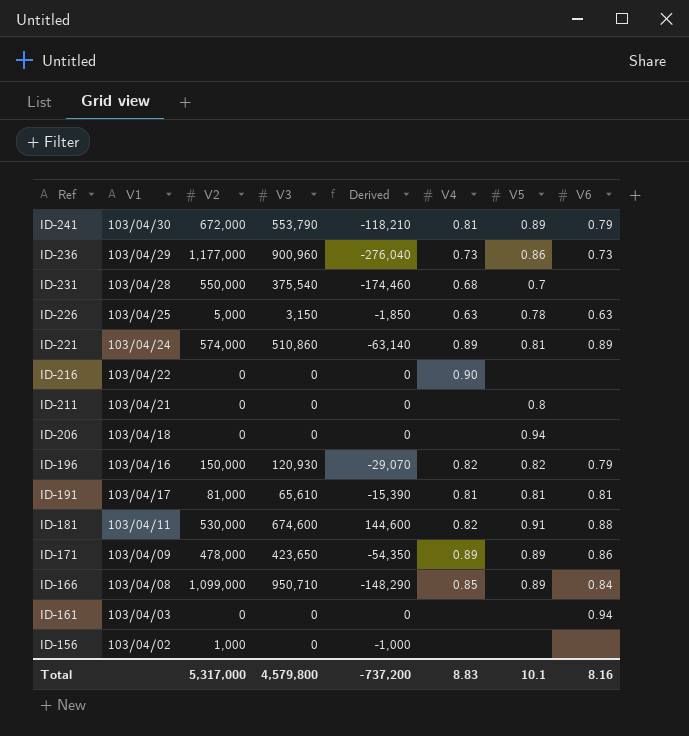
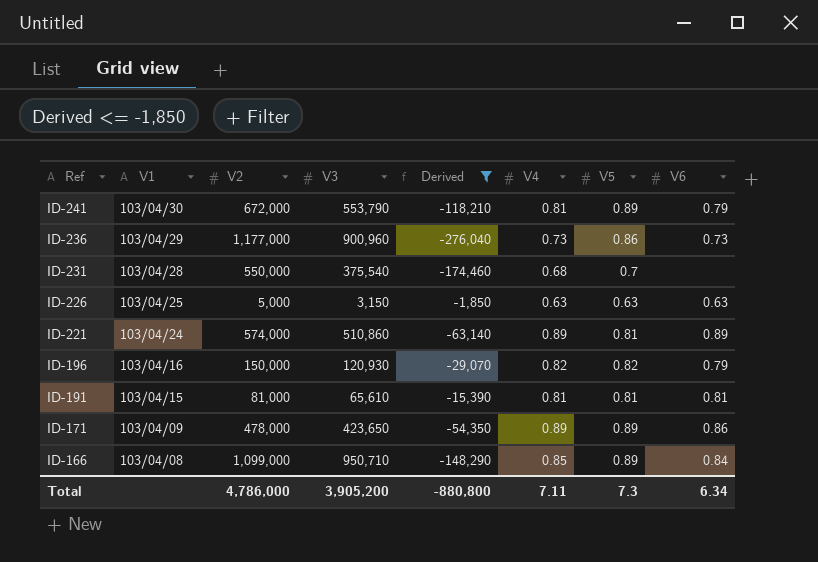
filter: none -> Derived <= -1,850
ID-226 | V5: 0.78 -> 0.63
ID-191 | V1: 103/04/17 -> 103/04/15
Total | V2: 5,317,000 -> 4,786,000
Total | V3: 4,579,800 -> 3,905,200
Total | Derived: -737,200 -> -880,800
Total | V4: 8.83 -> 7.11
Total | V5: 10.1 -> 7.3
Total | V6: 8.16 -> 6.34

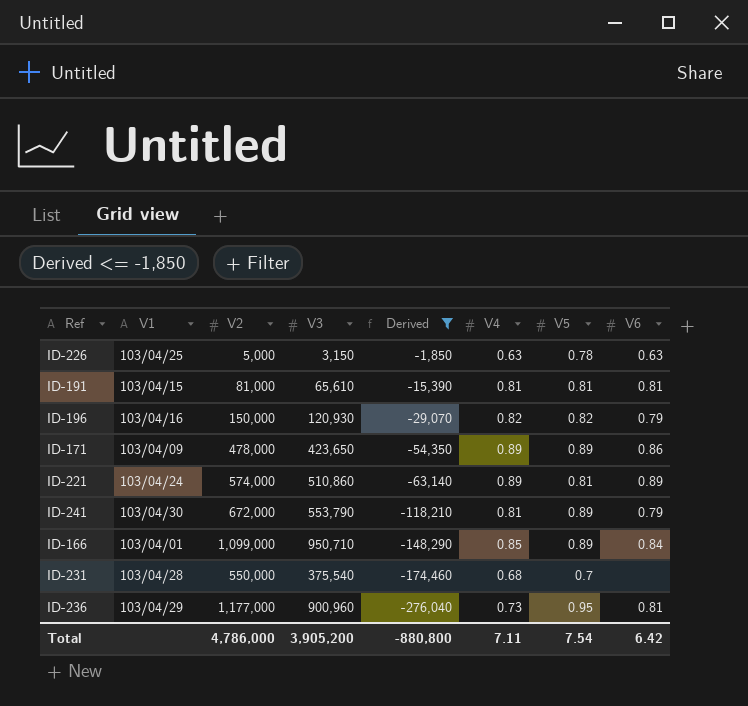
row order: Ref descending -> Derived descending
ID-226 | V5: 0.63 -> 0.78
ID-166 | V1: 103/04/08 -> 103/04/01
ID-236 | V5: 0.86 -> 0.95
ID-236 | V6: 0.73 -> 0.81
Total | V5: 7.3 -> 7.54
Total | V6: 6.34 -> 6.42

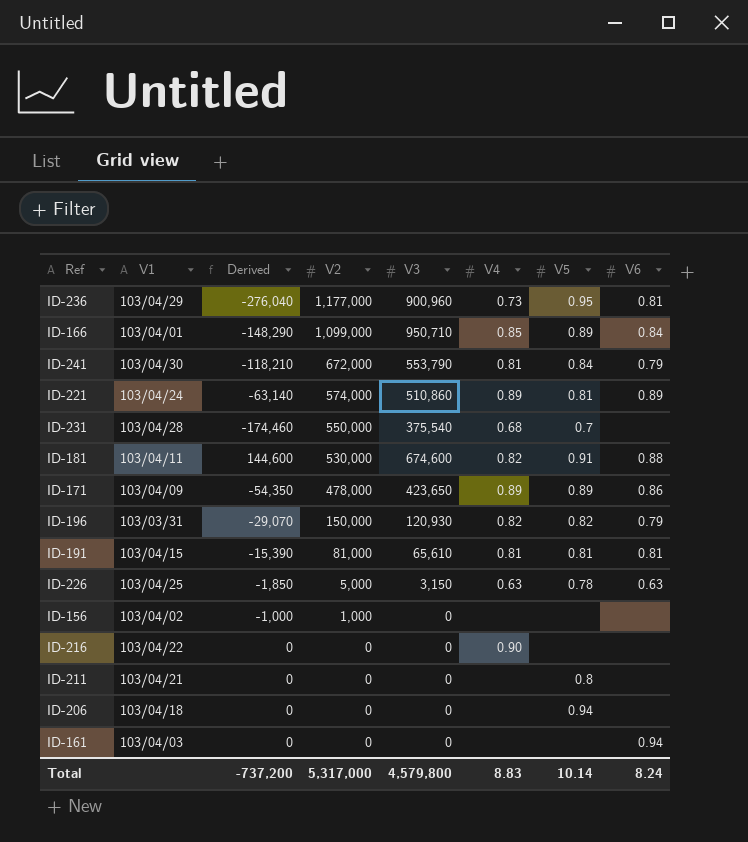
filter: Derived <= -1,850 -> none
row order: Derived descending -> V2 descending
column Derived | position: 5 -> 3
ID-241 | V5: 0.89 -> 0.84
ID-196 | V1: 103/04/16 -> 103/03/31
Total | Derived: -880,800 -> -737,200
Total | V2: 4,786,000 -> 5,317,000
Total | V3: 3,905,200 -> 4,579,800
Total | V4: 7.11 -> 8.83
Total | V5: 7.54 -> 10.14
Total | V6: 6.42 -> 8.24

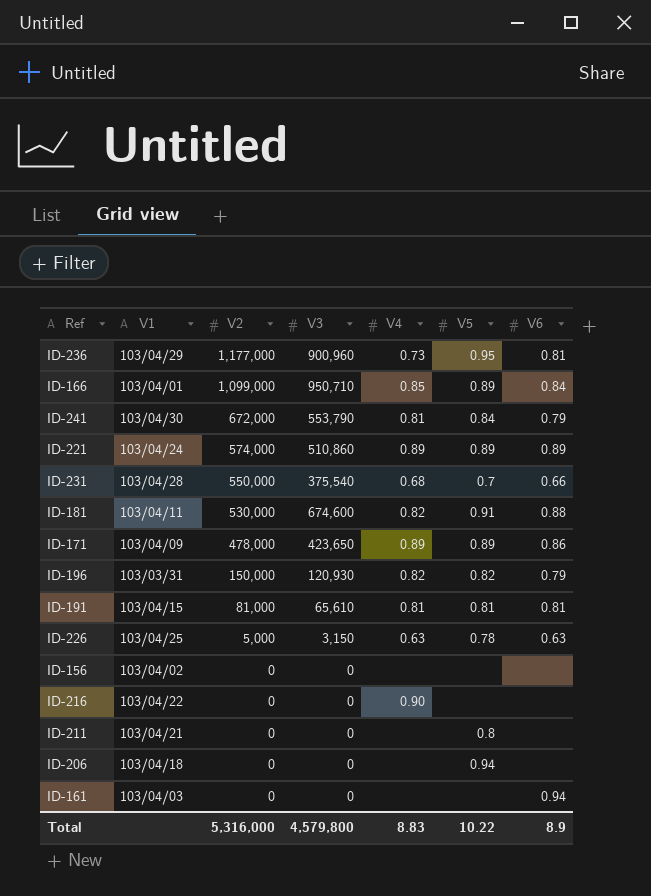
column Derived | formula: [V3] - [V2] -> none
ID-221 | V5: 0.81 -> 0.89
ID-231 | V6: none -> 0.66
ID-156 | V2: 1,000 -> 0
Total | V2: 5,317,000 -> 5,316,000
Total | V5: 10.14 -> 10.22
Total | V6: 8.24 -> 8.9

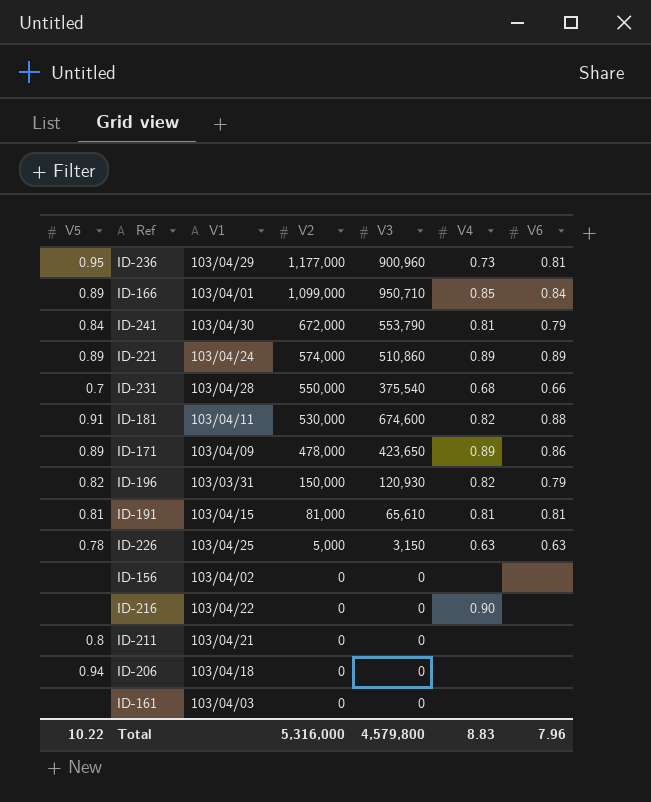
column V5 | position: 6 -> 1
ID-161 | V6: 0.94 -> none
Total | V6: 8.9 -> 7.96

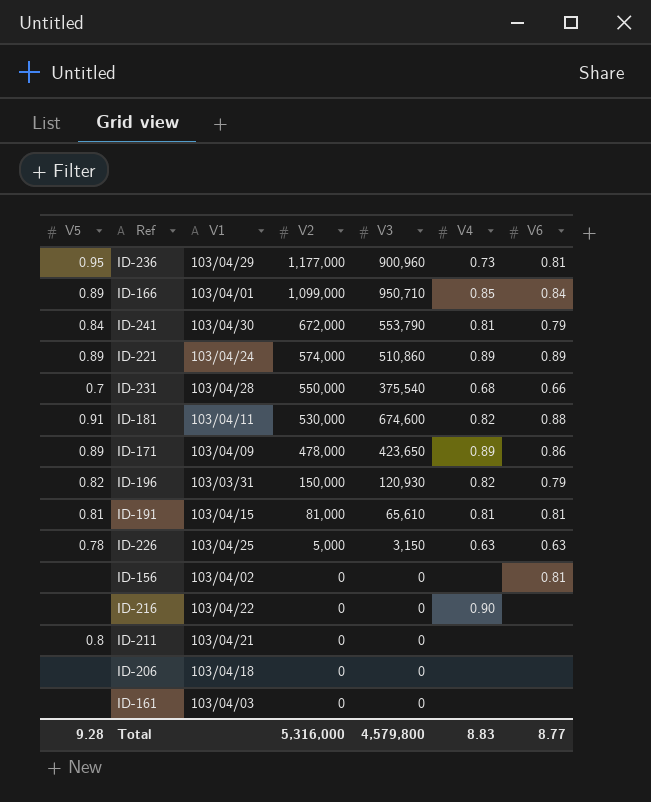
ID-156 | V6: none -> 0.81
ID-206 | V5: 0.94 -> none
Total | V5: 10.22 -> 9.28
Total | V6: 7.96 -> 8.77

